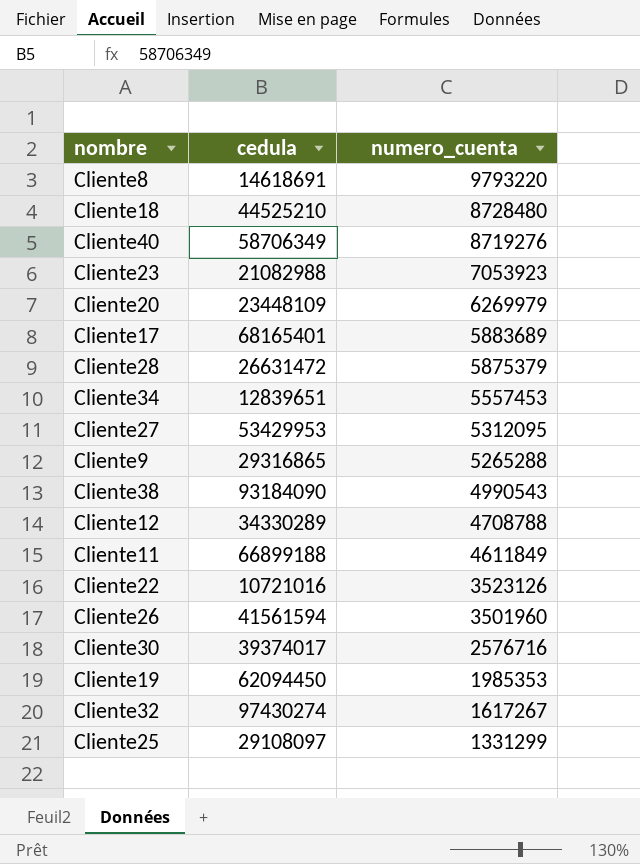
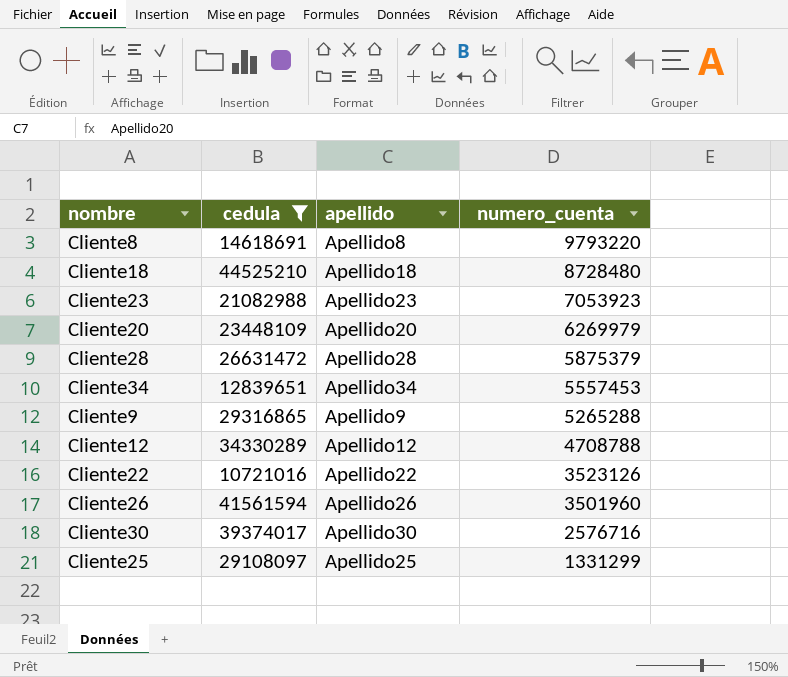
filter: none -> cedula <= 44525210
column apellido | position: none -> 3

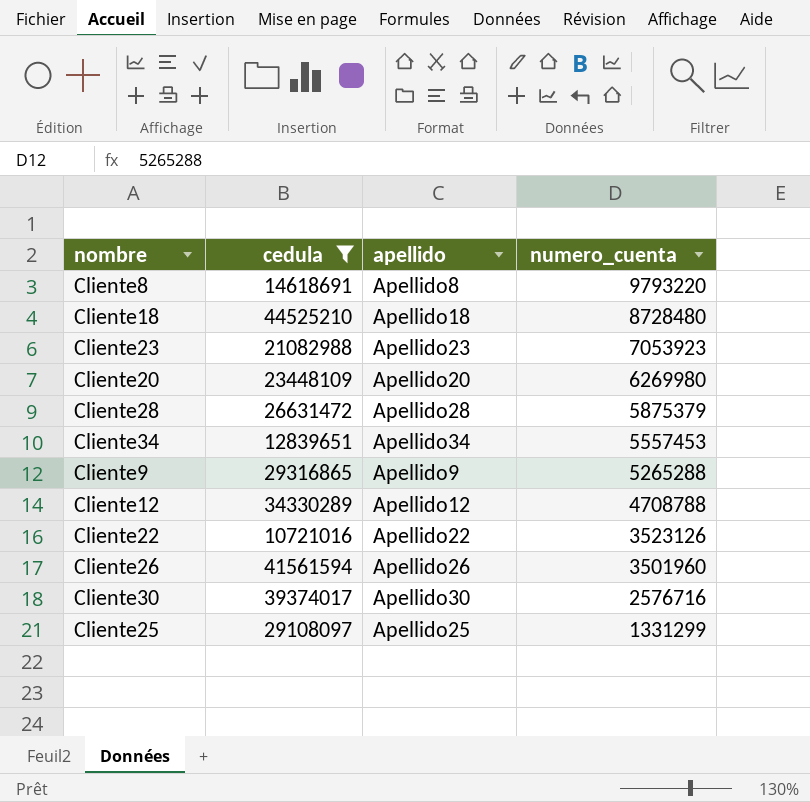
Cliente20 | numero_cuenta: 6269979 -> 6269980

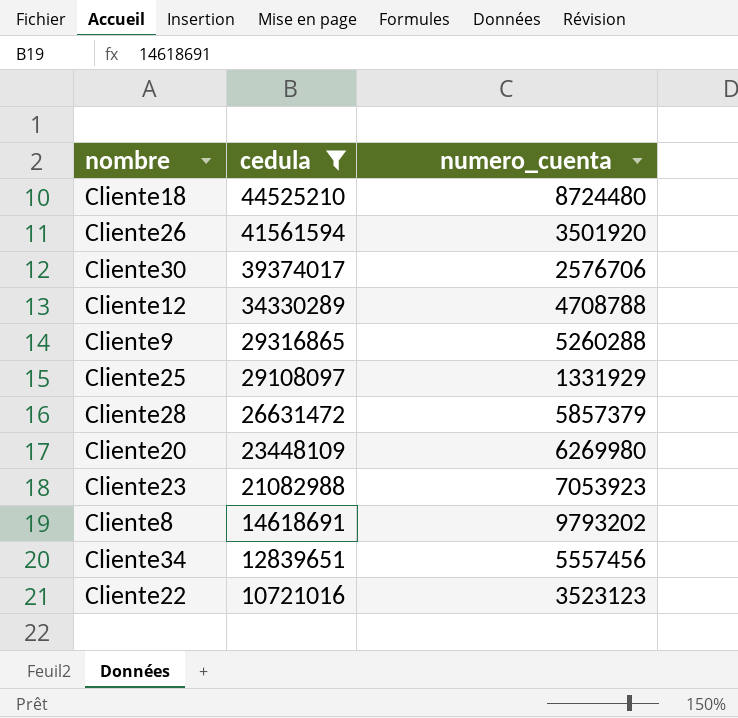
row order: numero_cuenta descending -> cedula descending
column apellido | position: 3 -> none
Cliente18 | numero_cuenta: 8728480 -> 8724480
Cliente26 | numero_cuenta: 3501960 -> 3501920
Cliente30 | numero_cuenta: 2576716 -> 2576706
Cliente9 | numero_cuenta: 5265288 -> 5260288
Cliente25 | numero_cuenta: 1331299 -> 1331929
Cliente28 | numero_cuenta: 5875379 -> 5857379
Cliente8 | numero_cuenta: 9793220 -> 9793202
Cliente34 | numero_cuenta: 5557453 -> 5557456
Cliente22 | numero_cuenta: 3523126 -> 3523123

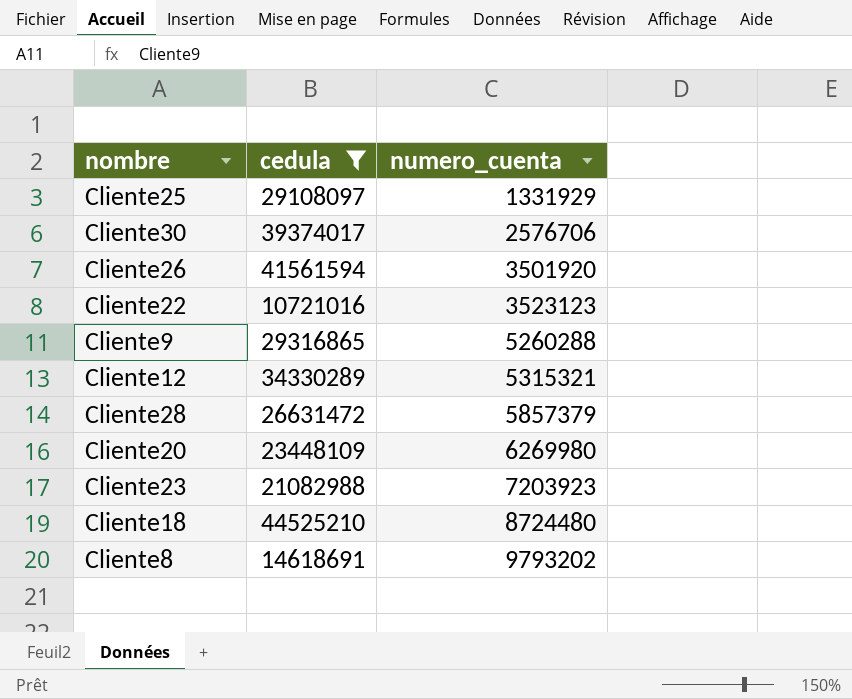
row order: cedula descending -> numero_cuenta ascending
row Cliente34: 12839651 | 5557456 -> none
Cliente12 | numero_cuenta: 4708788 -> 5315321
Cliente23 | numero_cuenta: 7053923 -> 7203923

